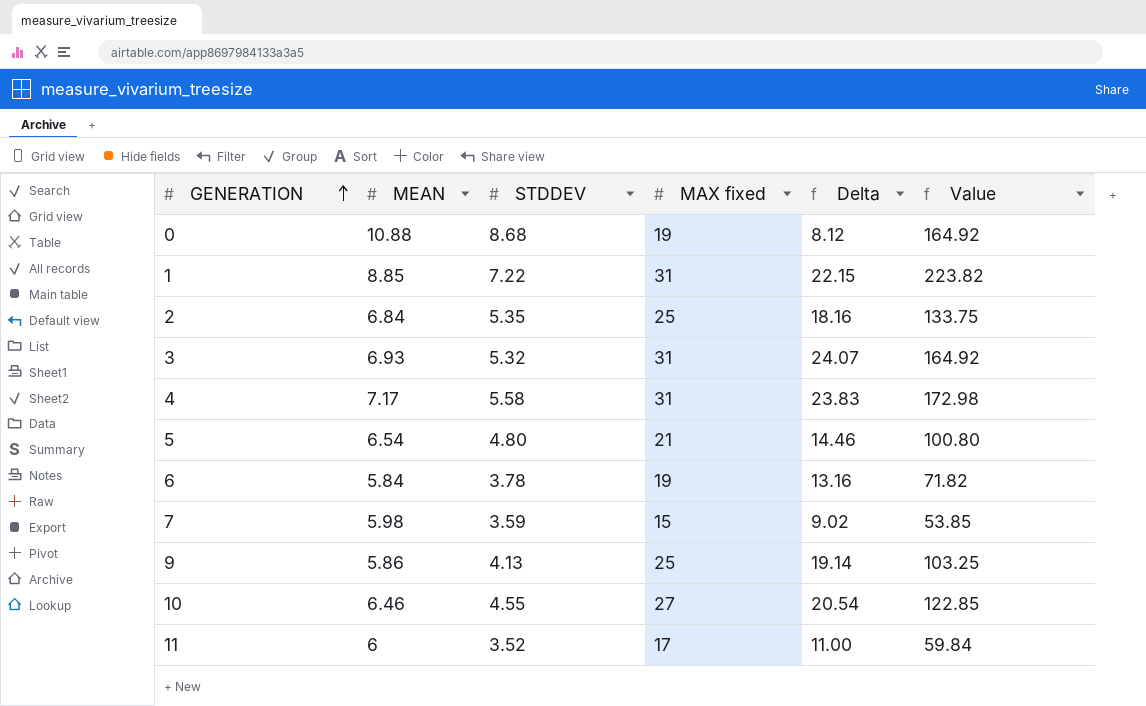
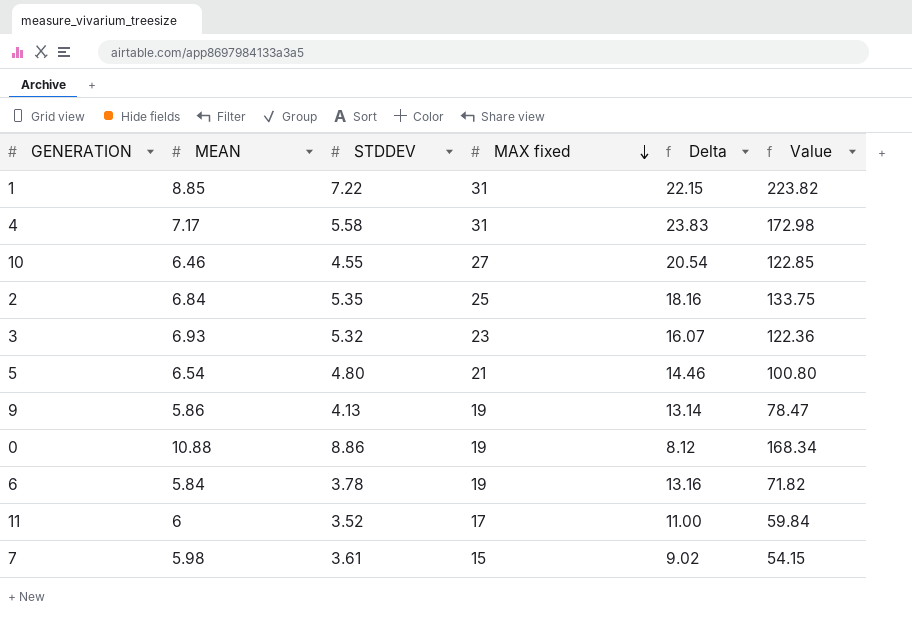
row order: GENERATION ascending -> MAX fixed descending
3 | MAX fixed: 31 -> 23
3 | Delta: 24.07 -> 16.07
3 | Value: 164.92 -> 122.36
9 | MAX fixed: 25 -> 19
9 | Delta: 19.14 -> 13.14
9 | Value: 103.25 -> 78.47
0 | STDDEV: 8.68 -> 8.86
0 | Value: 164.92 -> 168.34
7 | STDDEV: 3.59 -> 3.61
7 | Value: 53.85 -> 54.15

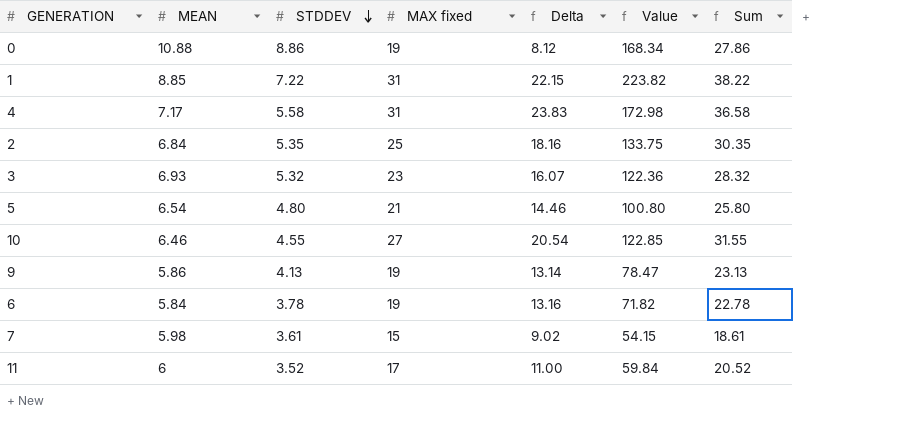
row order: MAX fixed descending -> STDDEV descending
column Sum | formula: none -> [STDDEV] + [MAX fixed]

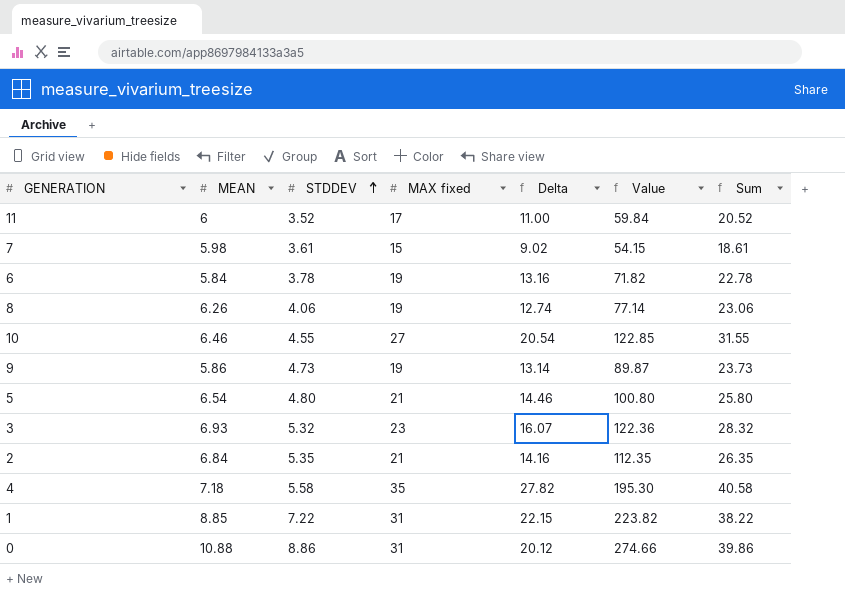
row order: STDDEV descending -> STDDEV ascending
row 8: none -> 6.26 | 4.06 | 19 | 12.74 | 77.14 | 23.06
9 | STDDEV: 4.13 -> 4.73
9 | Value: 78.47 -> 89.87
9 | Sum: 23.13 -> 23.73
2 | MAX fixed: 25 -> 21
2 | Delta: 18.16 -> 14.16
2 | Value: 133.75 -> 112.35
2 | Sum: 30.35 -> 26.35
4 | MEAN: 7.17 -> 7.18
4 | MAX fixed: 31 -> 35
4 | Delta: 23.83 -> 27.82
4 | Value: 172.98 -> 195.30
4 | Sum: 36.58 -> 40.58
0 | MAX fixed: 19 -> 31
0 | Delta: 8.12 -> 20.12
0 | Value: 168.34 -> 274.66
0 | Sum: 27.86 -> 39.86

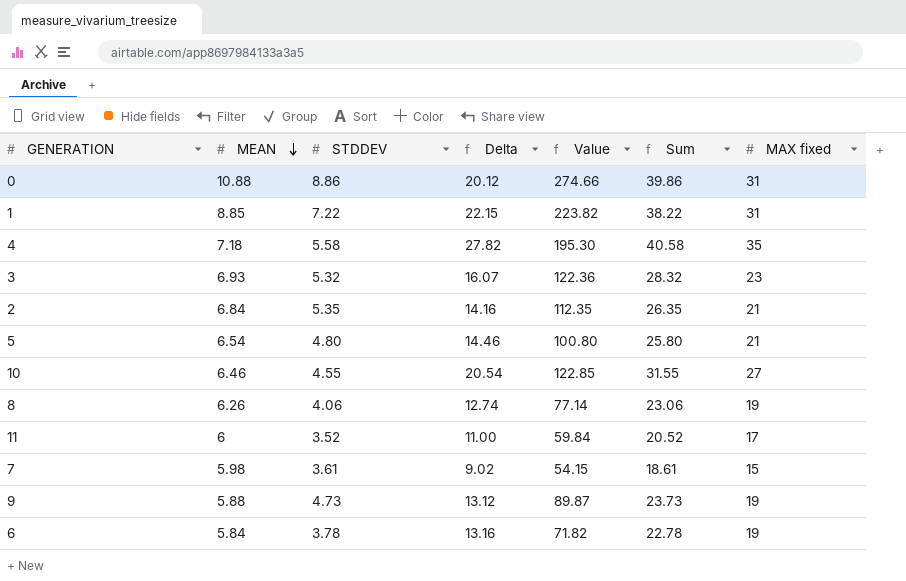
row order: STDDEV ascending -> MEAN descending
column MAX fixed | position: 4 -> 7
9 | MEAN: 5.86 -> 5.88
9 | Delta: 13.14 -> 13.12

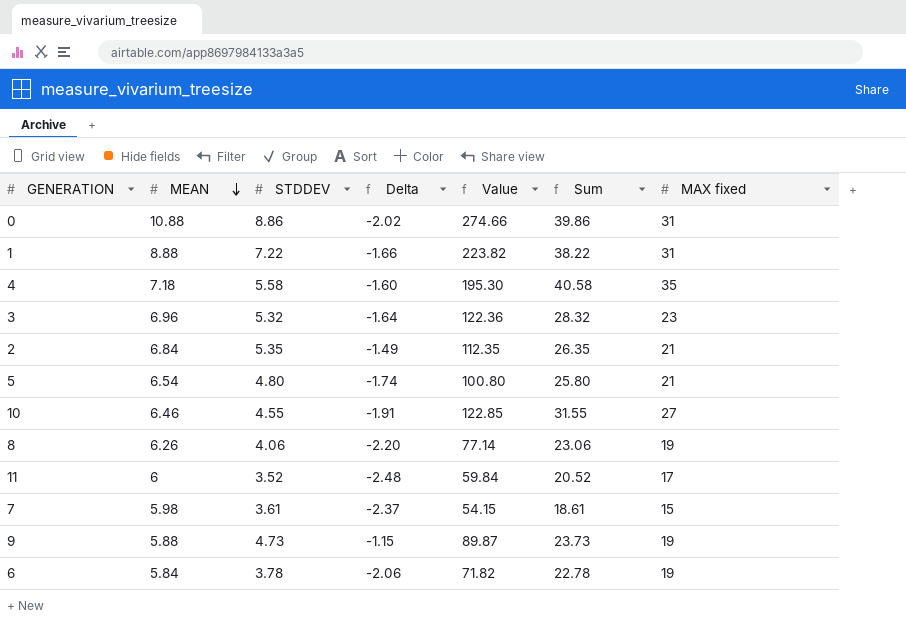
column Delta | formula: [MAX fixed] - [MEAN] -> [STDDEV] - [MEAN]
1 | MEAN: 8.85 -> 8.88
3 | MEAN: 6.93 -> 6.96

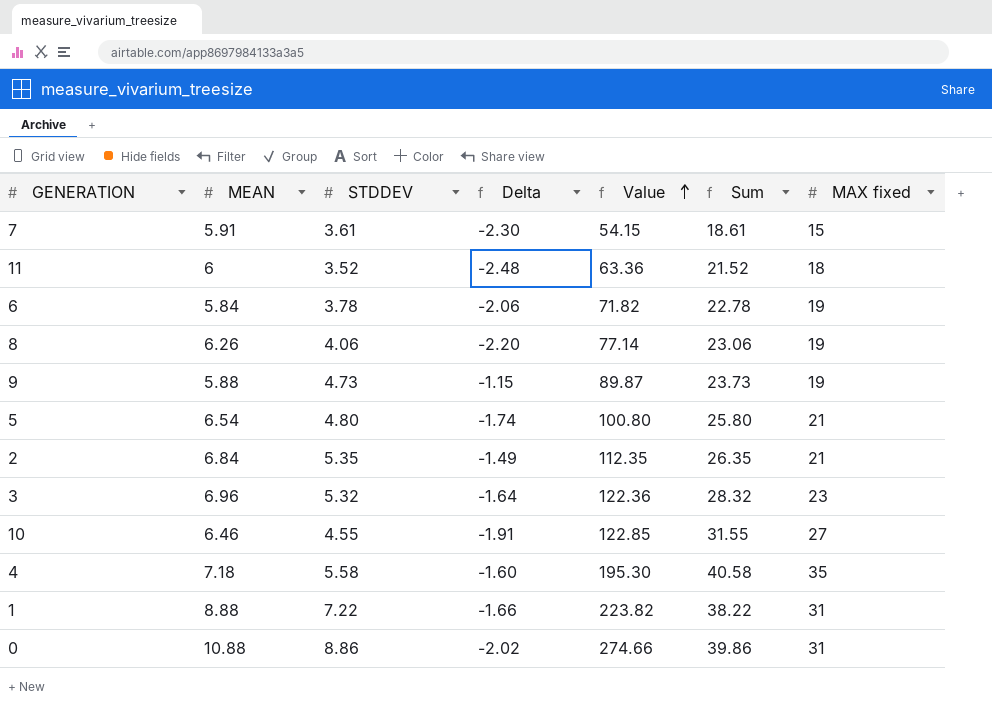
row order: MEAN descending -> Value ascending
7 | MEAN: 5.98 -> 5.91
7 | Delta: -2.37 -> -2.30
11 | Value: 59.84 -> 63.36
11 | Sum: 20.52 -> 21.52
11 | MAX fixed: 17 -> 18

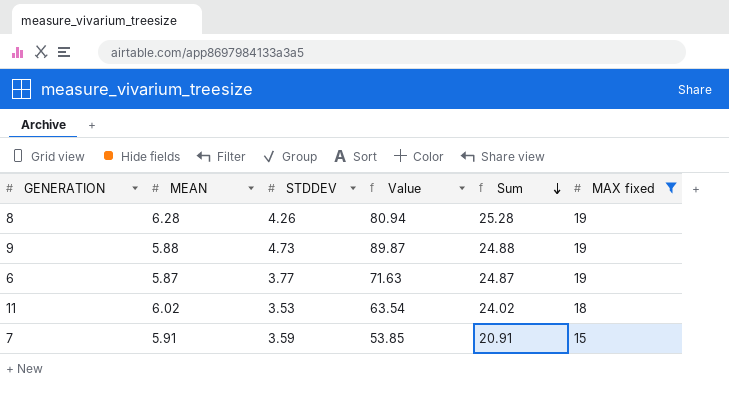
filter: none -> MAX fixed <= 19
row order: Value ascending -> Sum descending
column Delta | formula: [STDDEV] - [MEAN] -> none
column Sum | formula: [STDDEV] + [MAX fixed] -> [MEAN] + [MAX fixed]
8 | MEAN: 6.26 -> 6.28
8 | STDDEV: 4.06 -> 4.26
8 | Value: 77.14 -> 80.94
6 | MEAN: 5.84 -> 5.87
6 | STDDEV: 3.78 -> 3.77
6 | Value: 71.82 -> 71.63
11 | MEAN: 6 -> 6.02
11 | STDDEV: 3.52 -> 3.53
11 | Value: 63.36 -> 63.54
7 | STDDEV: 3.61 -> 3.59
7 | Value: 54.15 -> 53.85

